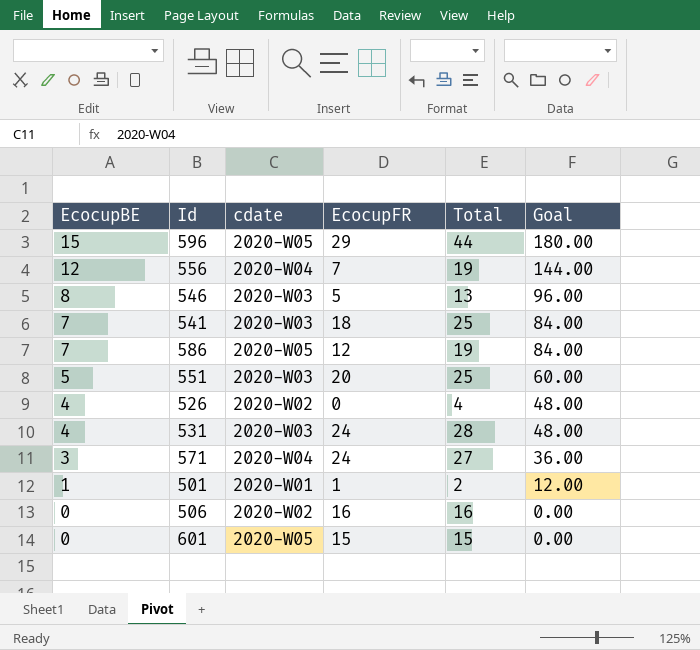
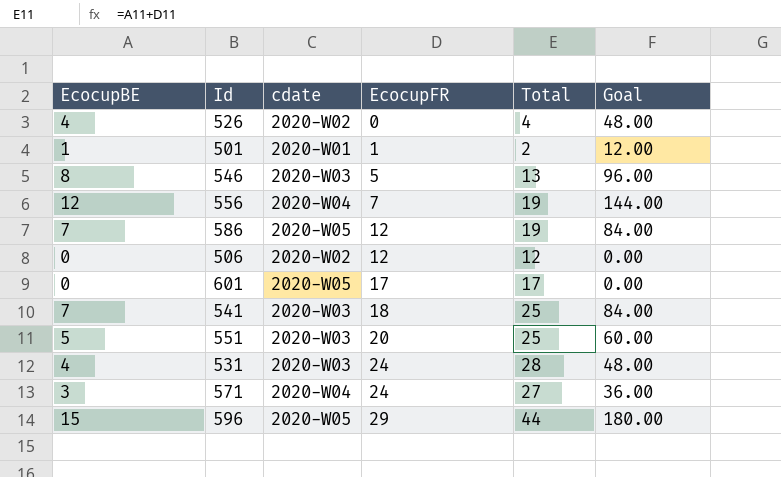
row order: EcocupBE descending -> EcocupFR ascending
506 | EcocupFR: 16 -> 12
506 | Total: 16 -> 12
601 | EcocupFR: 15 -> 17
601 | Total: 15 -> 17

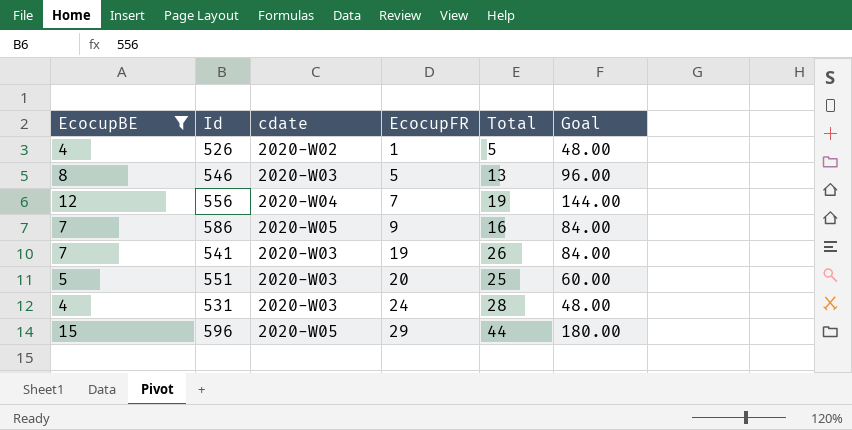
filter: none -> EcocupBE >= 4
526 | EcocupFR: 0 -> 1
526 | Total: 4 -> 5
586 | EcocupFR: 12 -> 9
586 | Total: 19 -> 16
541 | EcocupFR: 18 -> 19
541 | Total: 25 -> 26

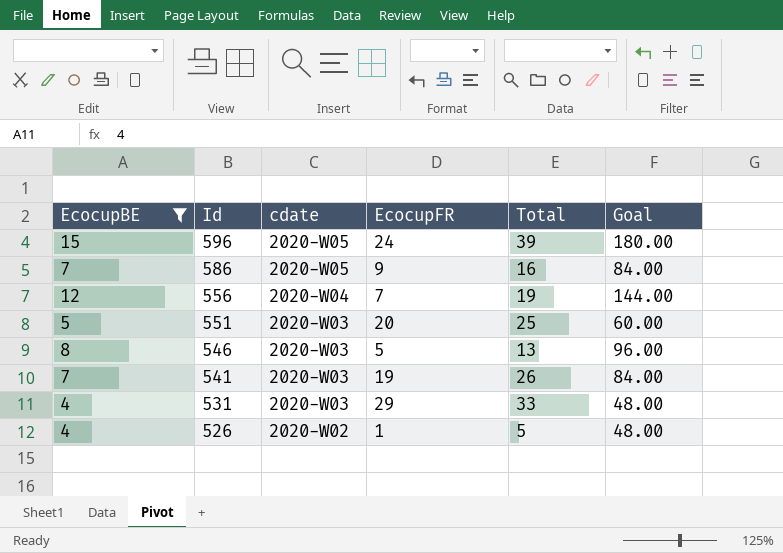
row order: EcocupFR ascending -> Id descending
596 | EcocupFR: 29 -> 24
596 | Total: 44 -> 39
531 | EcocupFR: 24 -> 29
531 | Total: 28 -> 33

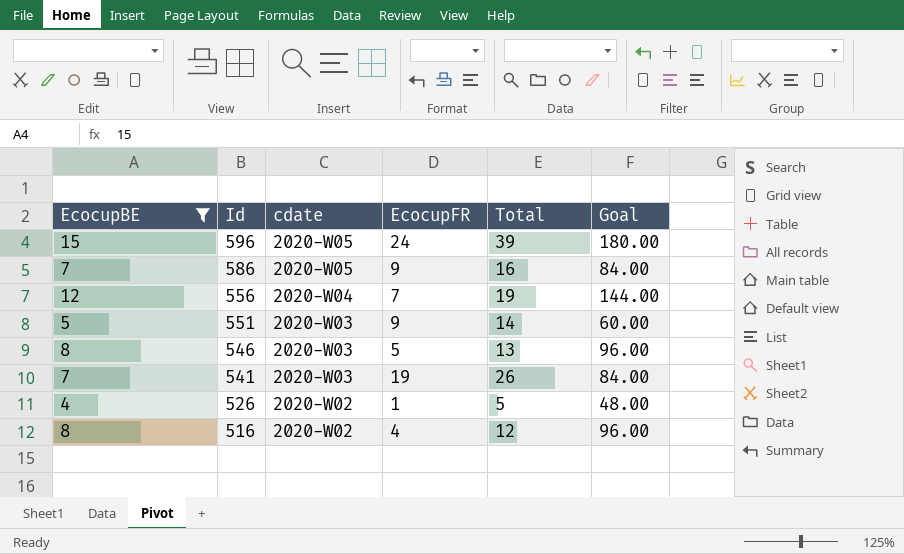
row 531: 4 | 2020-W03 | 29 | 33 | 48.00 -> none
551 | EcocupFR: 20 -> 9
551 | Total: 25 -> 14
row 516: none -> 8 | 2020-W02 | 4 | 12 | 96.00

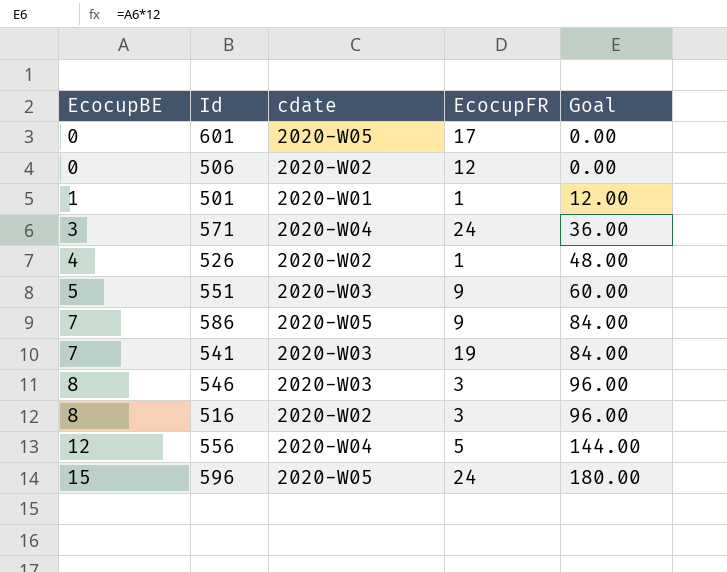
filter: EcocupBE >= 4 -> none
row order: Id descending -> EcocupBE ascending
column Total | formula: [EcocupBE] + [EcocupFR] -> none
546 | EcocupFR: 5 -> 3
516 | EcocupFR: 4 -> 3
556 | EcocupFR: 7 -> 5

